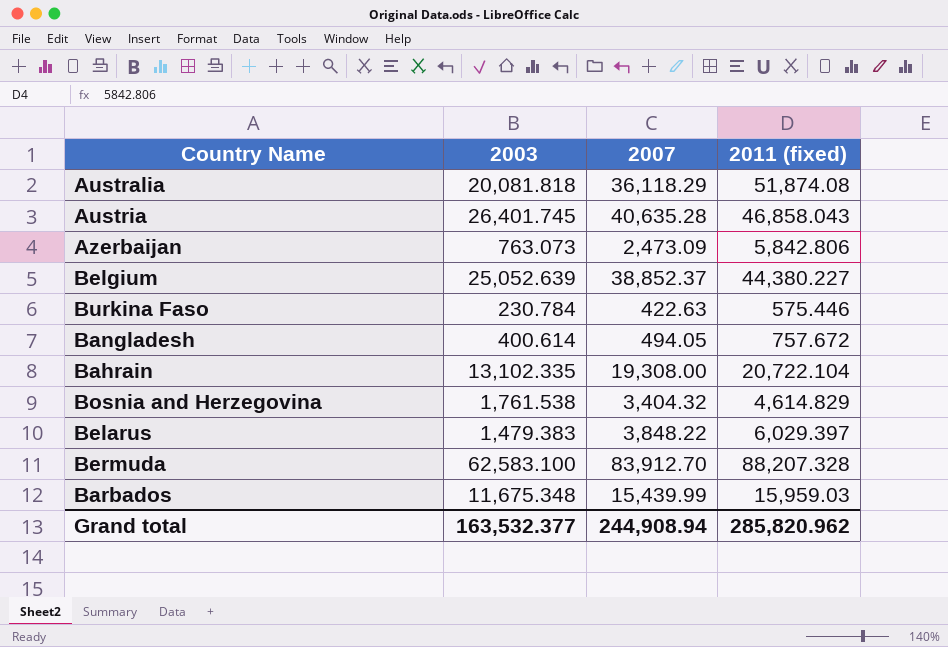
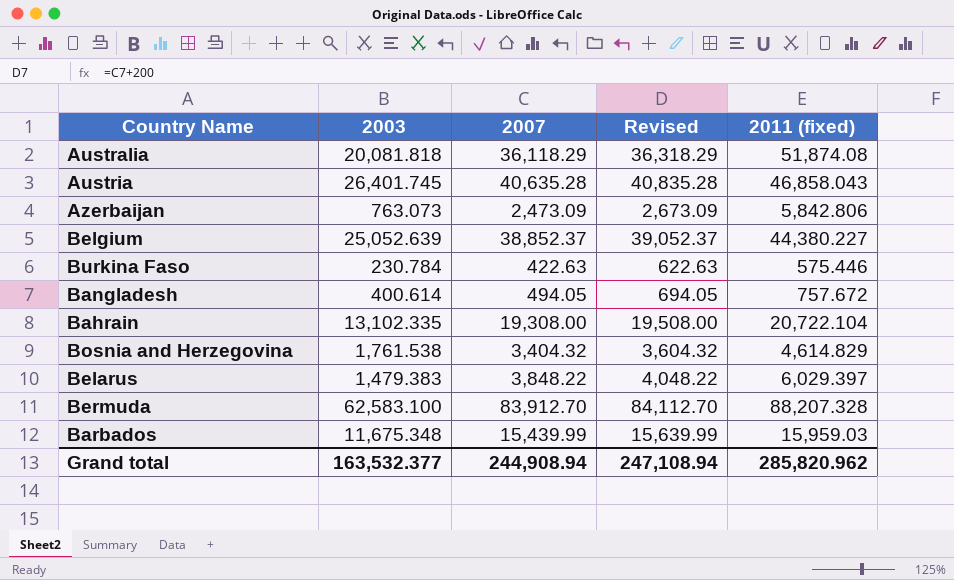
column Revised | formula: none -> [2007] + 200

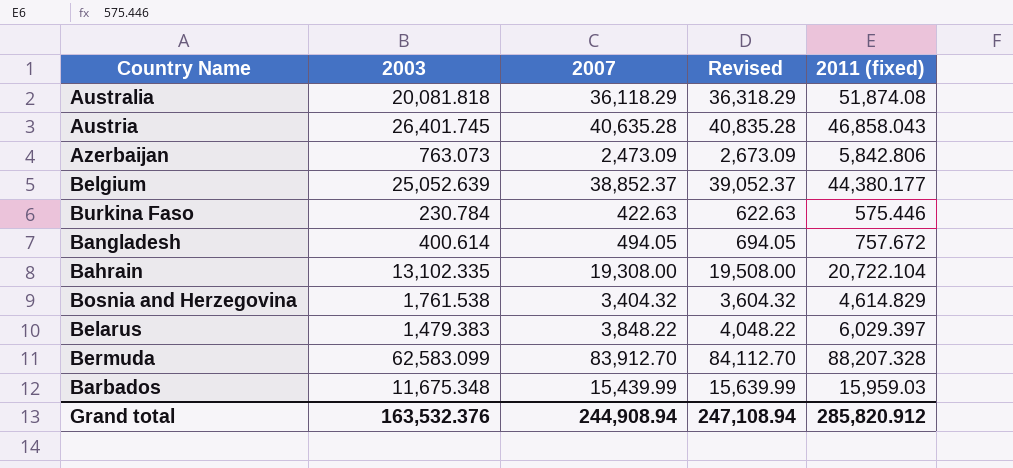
Belgium | 2011 (fixed): 44,380.227 -> 44,380.177
Bermuda | 2003: 62,583.100 -> 62,583.099
Grand total | 2003: 163,532.377 -> 163,532.376
Grand total | 2011 (fixed): 285,820.962 -> 285,820.912

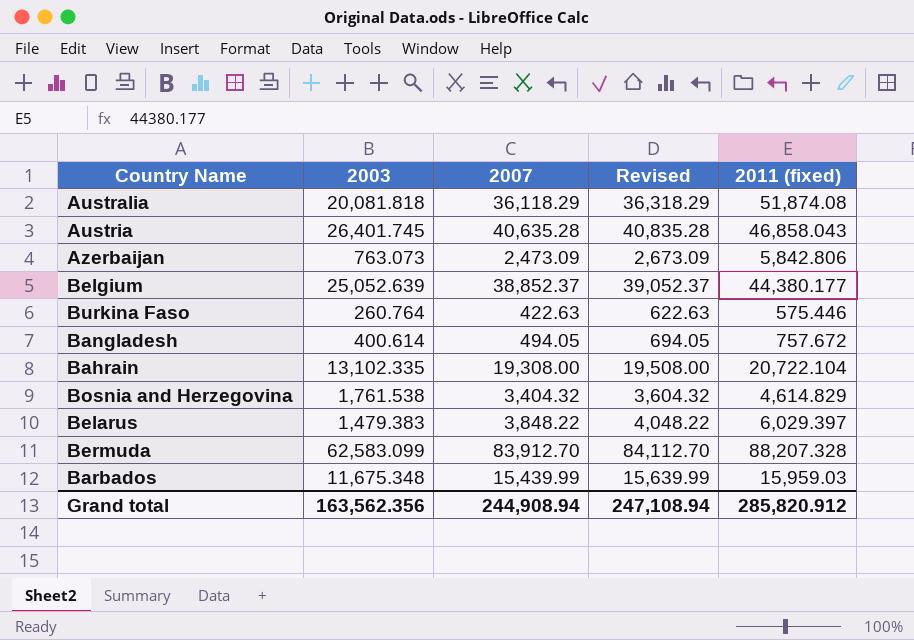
Burkina Faso | 2003: 230.784 -> 260.764
Grand total | 2003: 163,532.376 -> 163,562.356

